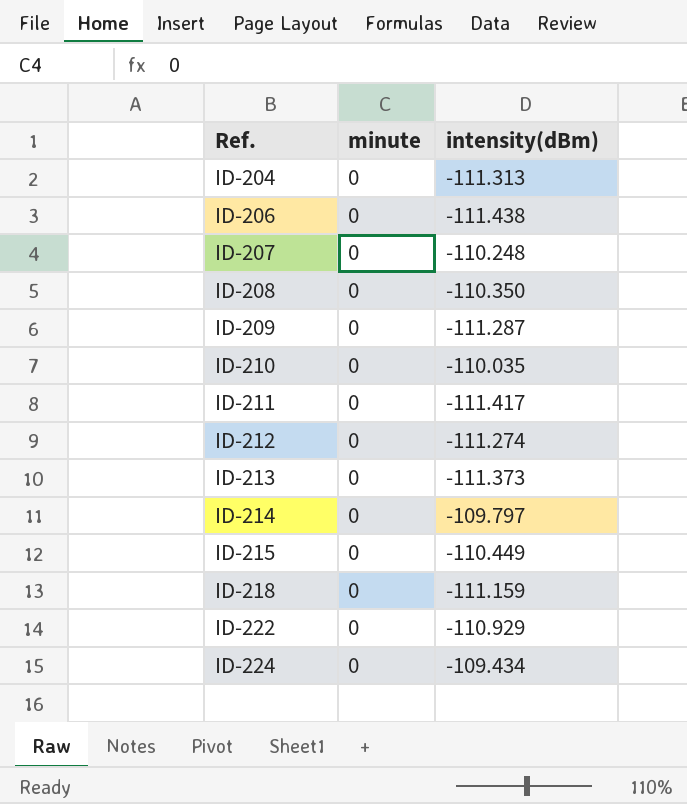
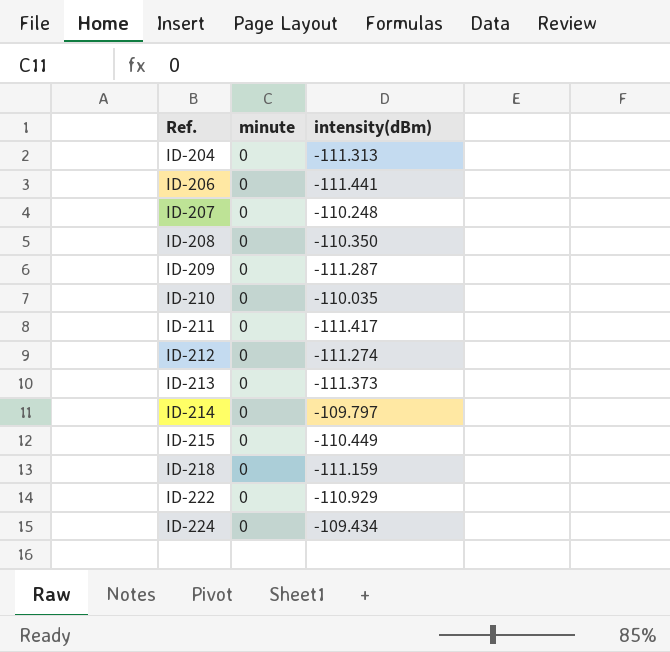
ID-206 | intensity(dBm): -111.438 -> -111.441

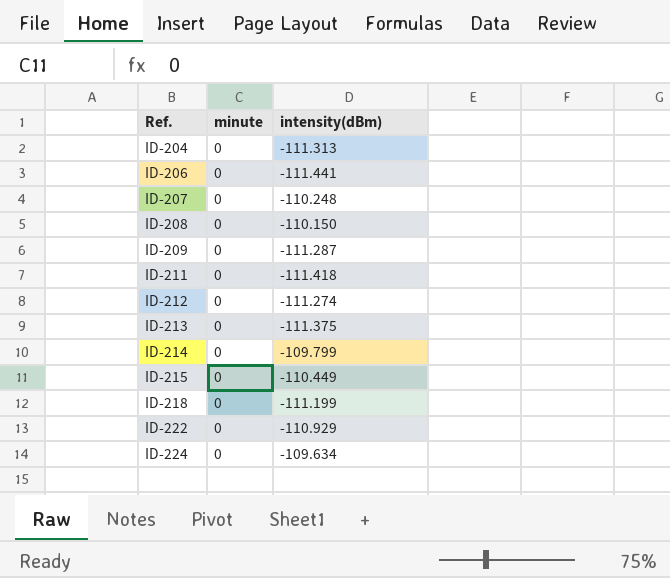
row ID-210: 0 | -110.035 -> none
ID-208 | intensity(dBm): -110.350 -> -110.150
ID-211 | intensity(dBm): -111.417 -> -111.418
ID-213 | intensity(dBm): -111.373 -> -111.375
ID-214 | intensity(dBm): -109.797 -> -109.799
ID-218 | intensity(dBm): -111.159 -> -111.199
ID-224 | intensity(dBm): -109.434 -> -109.634

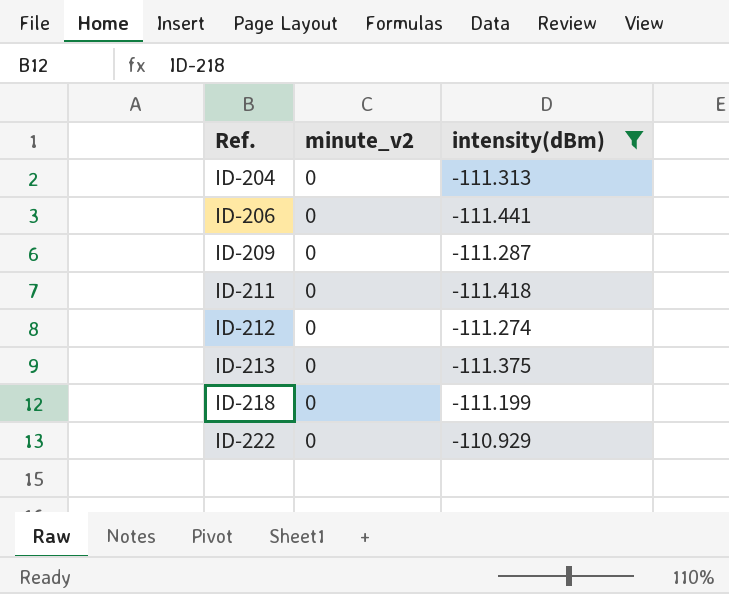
filter: none -> intensity(dBm) <= -110.929
column name: minute -> minute_v2

